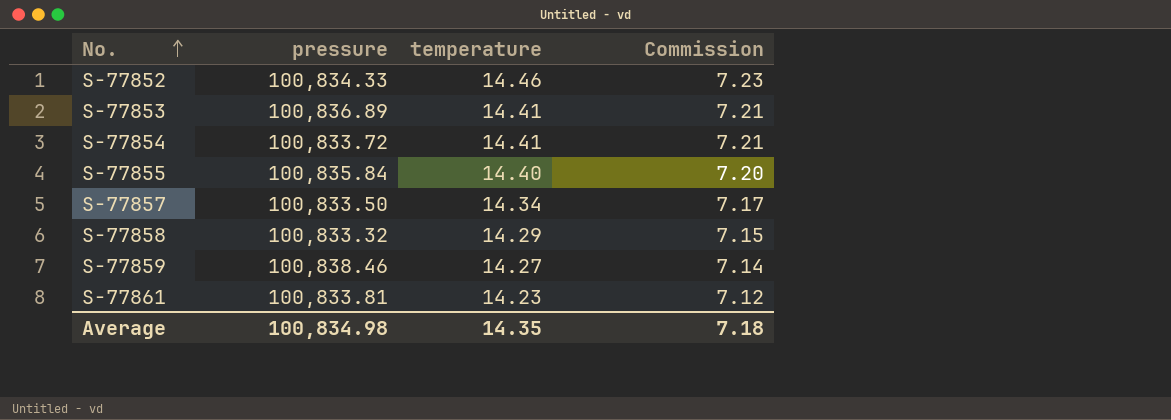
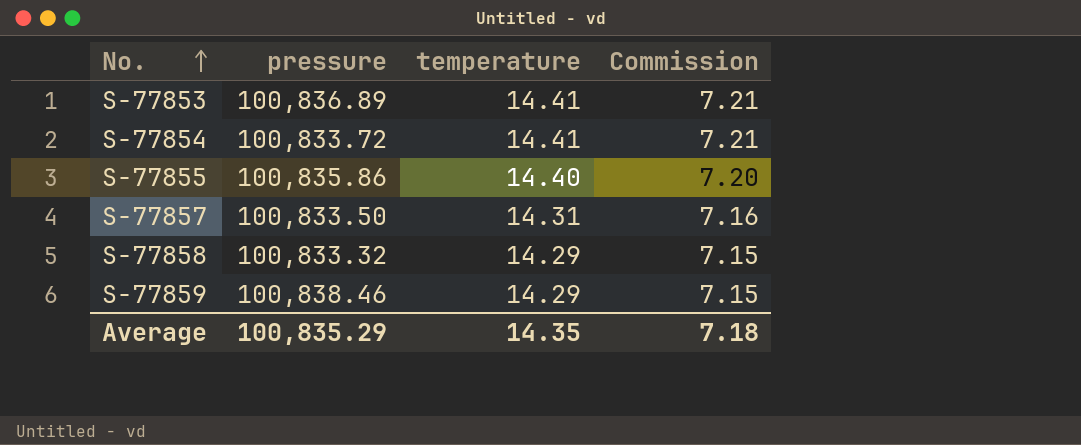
row S-77852: 100,834.33 | 14.46 | 7.23 -> none
row S-77861: 100,833.81 | 14.23 | 7.12 -> none
S-77855 | pressure: 100,835.84 -> 100,835.86
S-77857 | temperature: 14.34 -> 14.31
S-77857 | Commission: 7.17 -> 7.16
S-77859 | temperature: 14.27 -> 14.29
S-77859 | Commission: 7.14 -> 7.15
Average | pressure: 100,834.98 -> 100,835.29

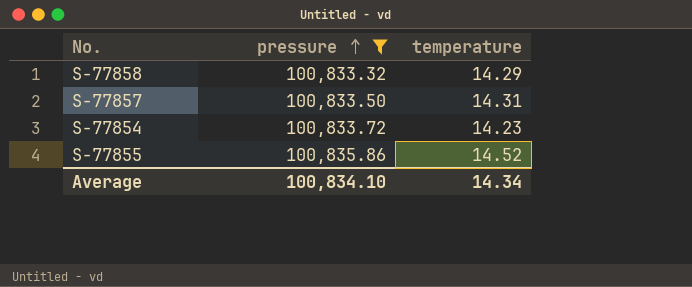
filter: none -> pressure <= 100,835.86
row order: No. ascending -> pressure ascending
column Commission | formula: [temperature] * 0.5 -> none
S-77854 | temperature: 14.41 -> 14.23
S-77855 | temperature: 14.40 -> 14.52
Average | pressure: 100,835.29 -> 100,834.10
Average | temperature: 14.35 -> 14.34

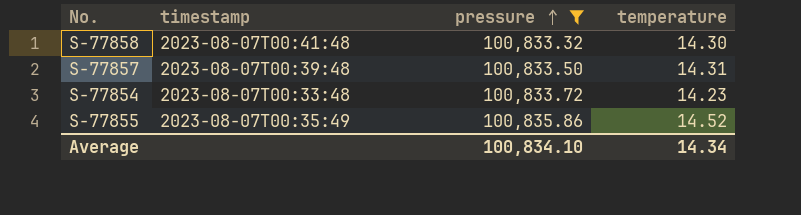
column timestamp | position: none -> 2
S-77858 | temperature: 14.29 -> 14.30

